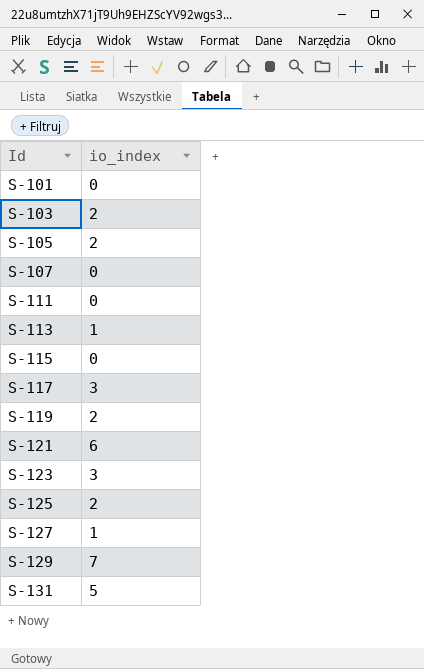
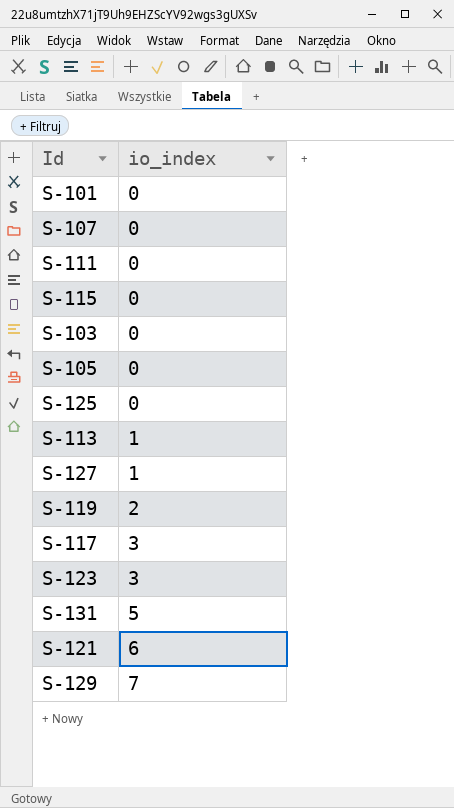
row order: Id ascending -> io_index ascending
S-103 | io_index: 2 -> 0
S-105 | io_index: 2 -> 0
S-125 | io_index: 2 -> 0

